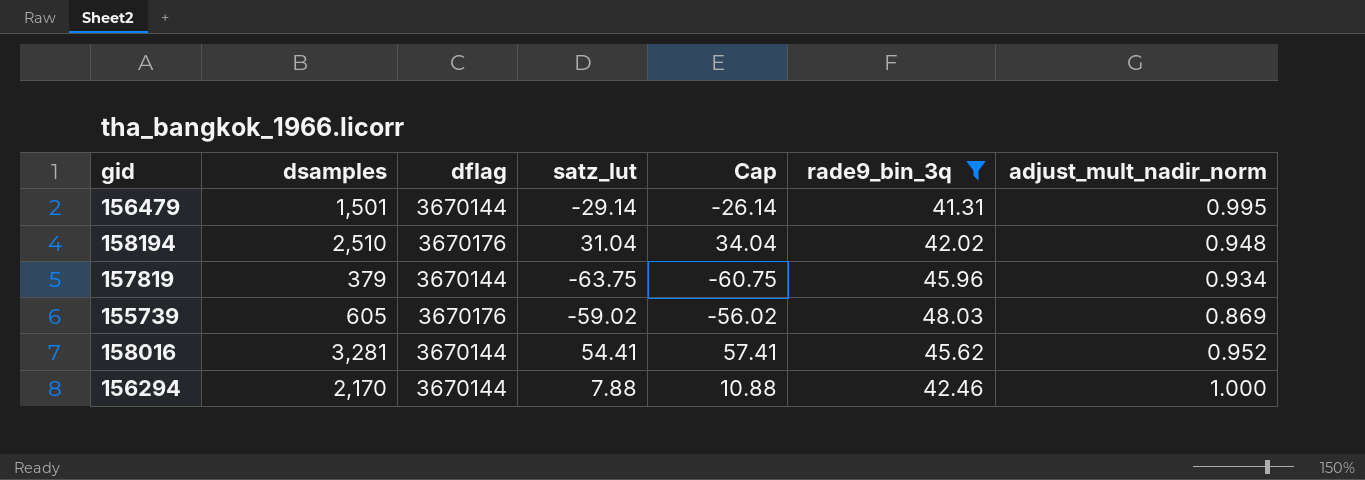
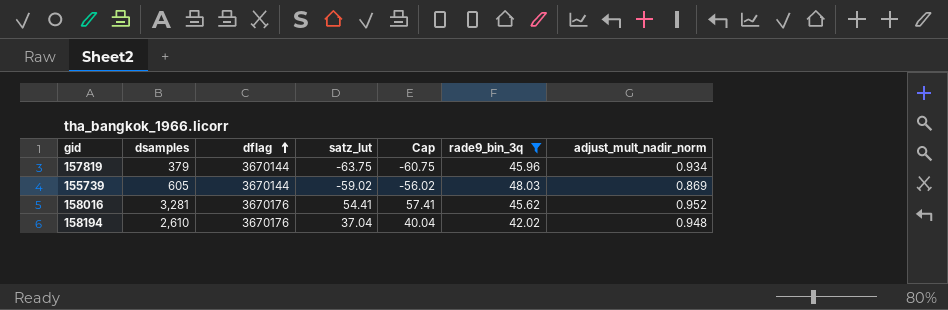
row order: none -> dflag ascending
row 156479: 1,501 | 3670144 | -29.14 | -26.14 | 41.31 | 0.995 -> none
row 156294: 2,170 | 3670144 | 7.88 | 10.88 | 42.46 | 1.000 -> none
155739 | dflag: 3670176 -> 3670144
158016 | dflag: 3670144 -> 3670176
158194 | dsamples: 2,510 -> 2,610
158194 | satz_lut: 31.04 -> 37.04
158194 | Cap: 34.04 -> 40.04

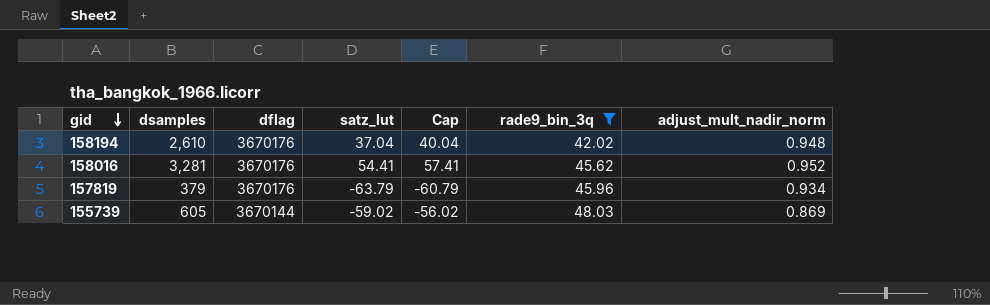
row order: dflag ascending -> gid descending
157819 | dflag: 3670144 -> 3670176
157819 | satz_lut: -63.75 -> -63.79
157819 | Cap: -60.75 -> -60.79

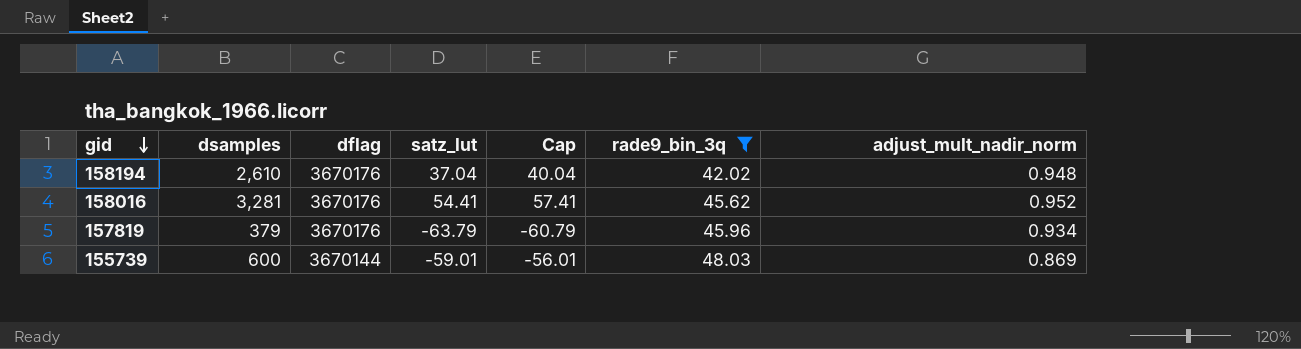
155739 | dsamples: 605 -> 600
155739 | satz_lut: -59.02 -> -59.01
155739 | Cap: -56.02 -> -56.01

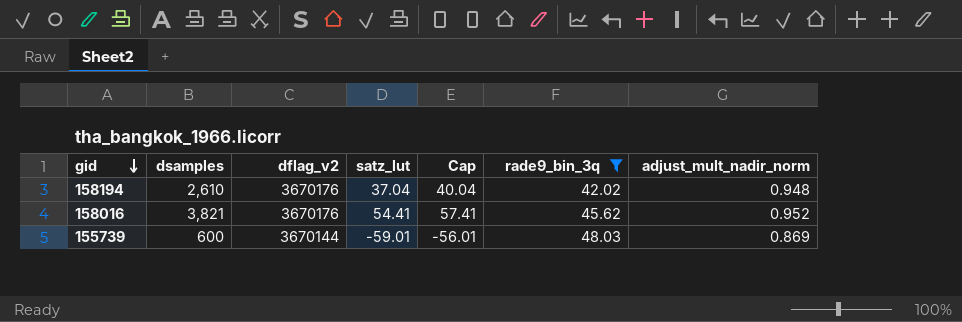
column name: dflag -> dflag_v2
row 157819: 379 | 3670176 | -63.79 | -60.79 | 45.96 | 0.934 -> none
158016 | dsamples: 3,281 -> 3,821

